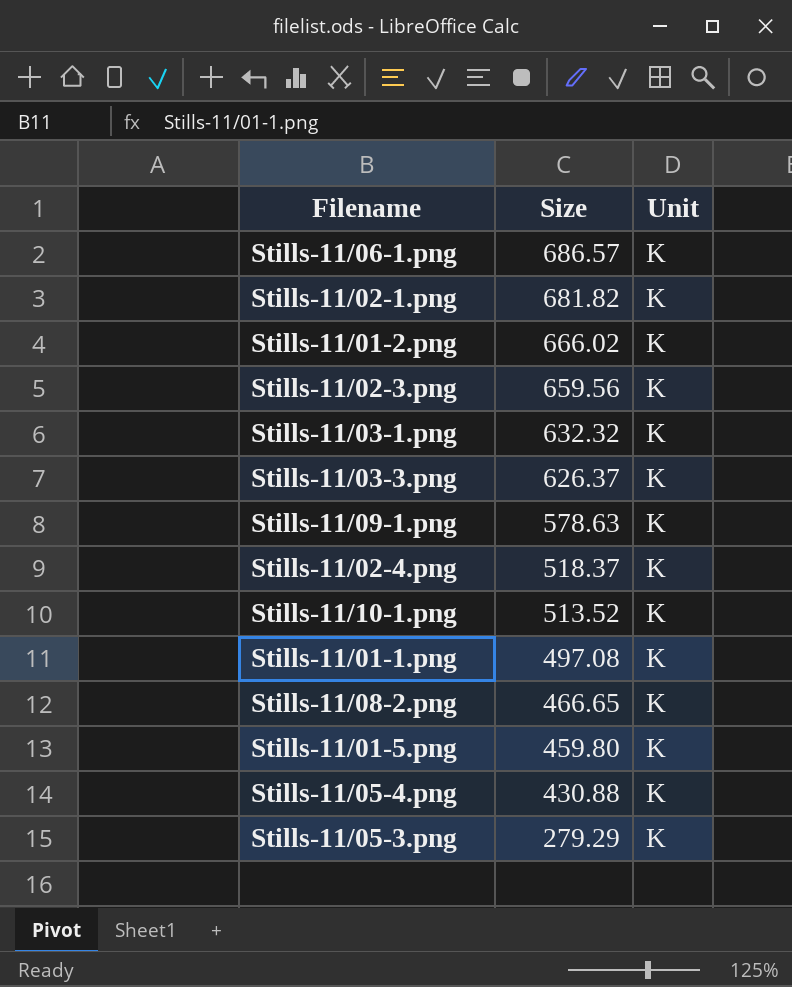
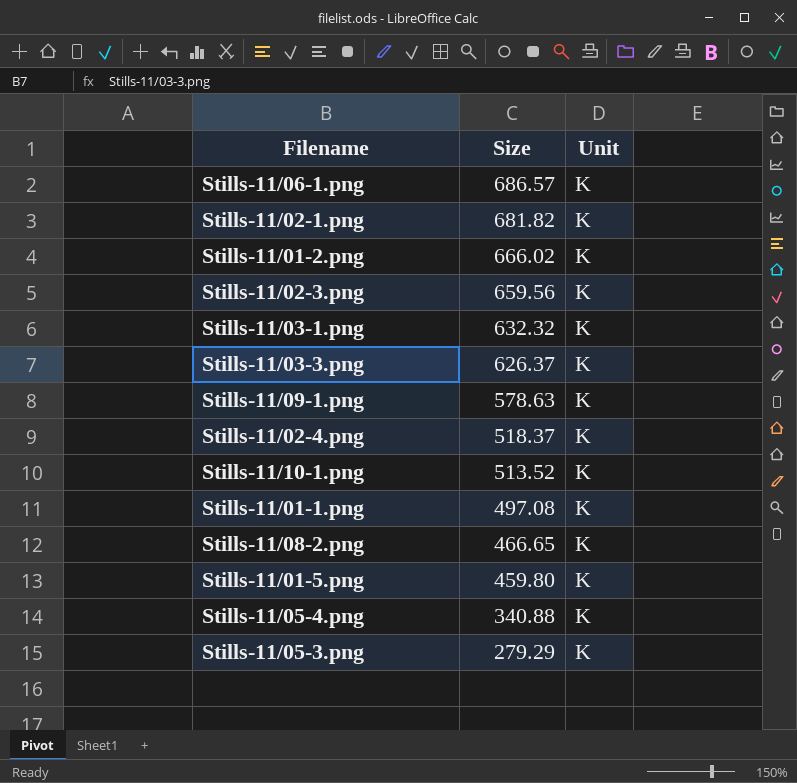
Stills-11/05-4.png | Size: 430.88 -> 340.88

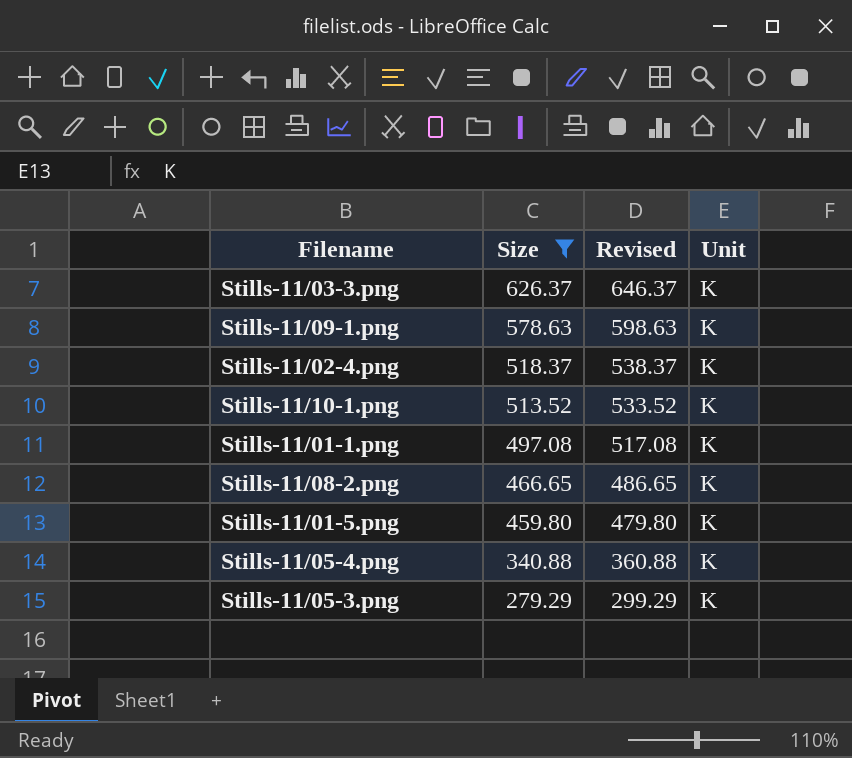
filter: none -> Size <= 626.37
column Revised | formula: none -> [Size] + 20

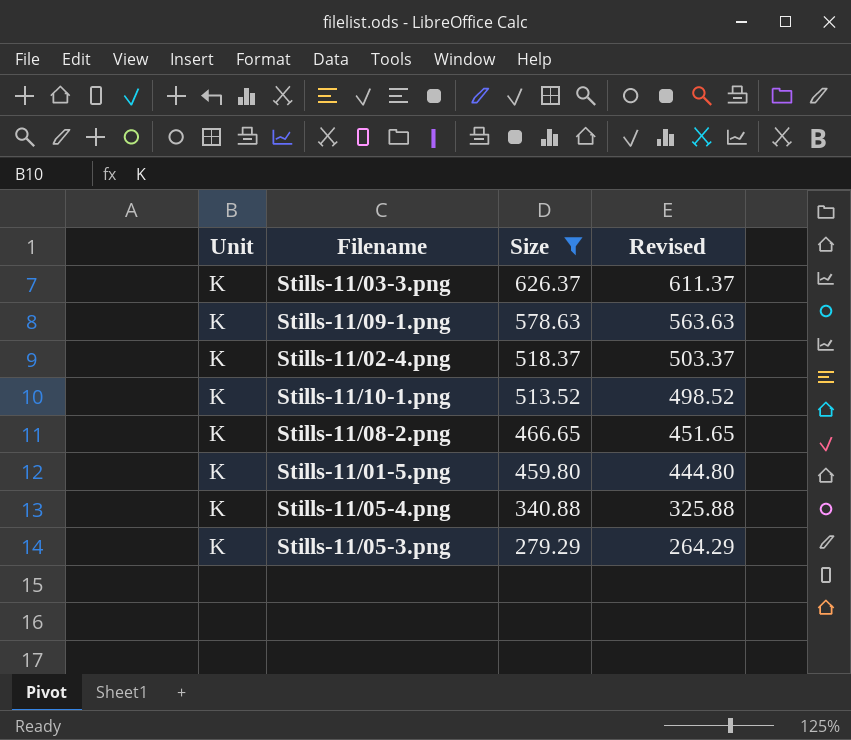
column Unit | position: 4 -> 1
column Revised | formula: [Size] + 20 -> [Size] - 15
row Stills-11/01-1.png: 497.08 | 517.08 | K -> none

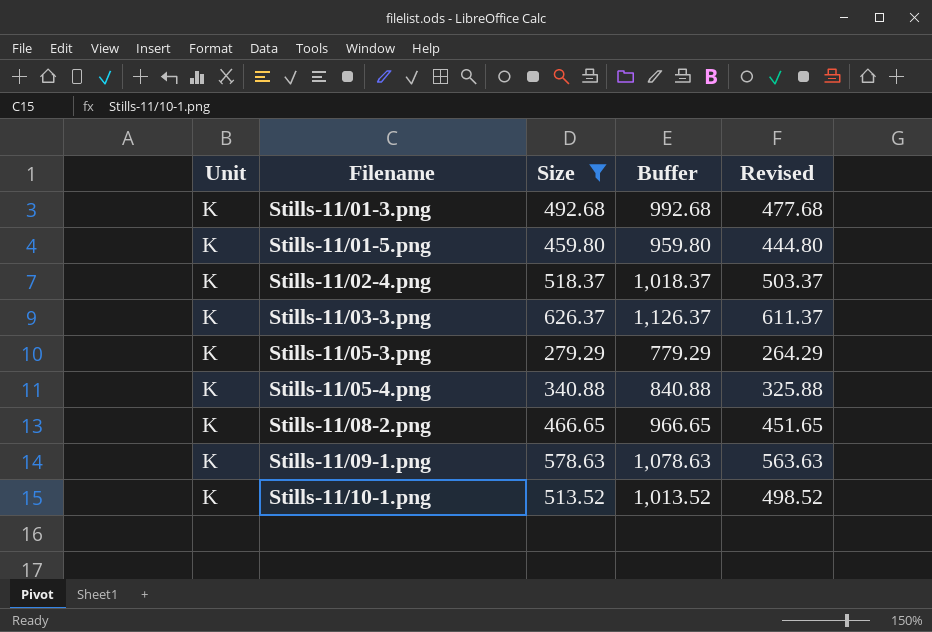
row order: Size descending -> Filename ascending
column Buffer | formula: none -> [Size] + 500
row Stills-11/01-3.png: none -> K | 492.68 | 992.68 | 477.68

